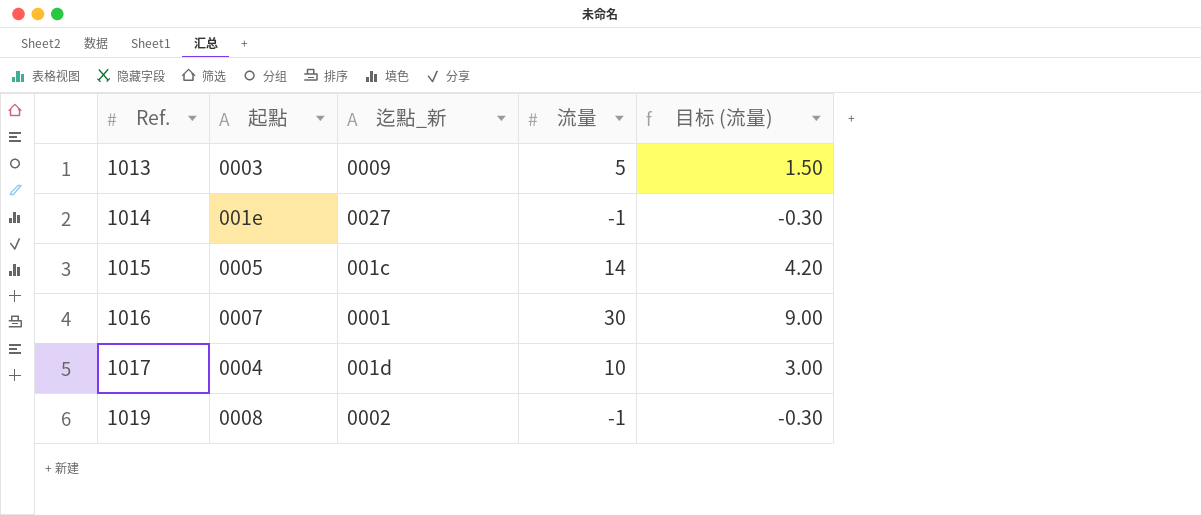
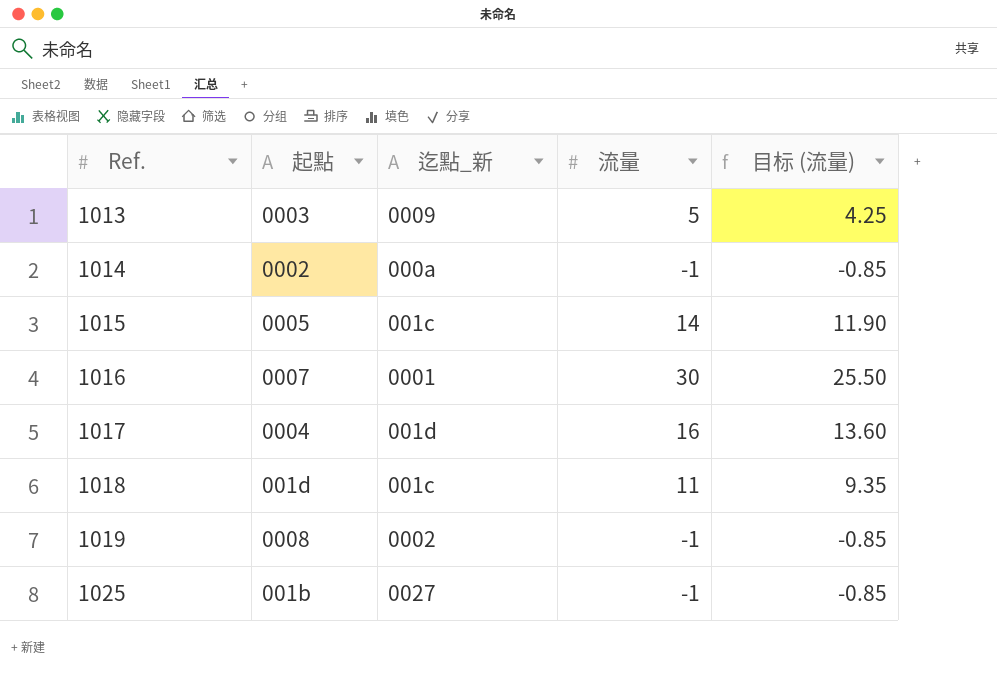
column 目标 (流量) | formula: [流量] * 0.3 -> [流量] * 0.85
1014 | 起點: 001e -> 0002
1014 | 迄點_新: 0027 -> 000a
1017 | 流量: 10 -> 16
row 1018: none -> 001d | 001c | 11 | 9.35
row 1025: none -> 001b | 0027 | -1 | -0.85

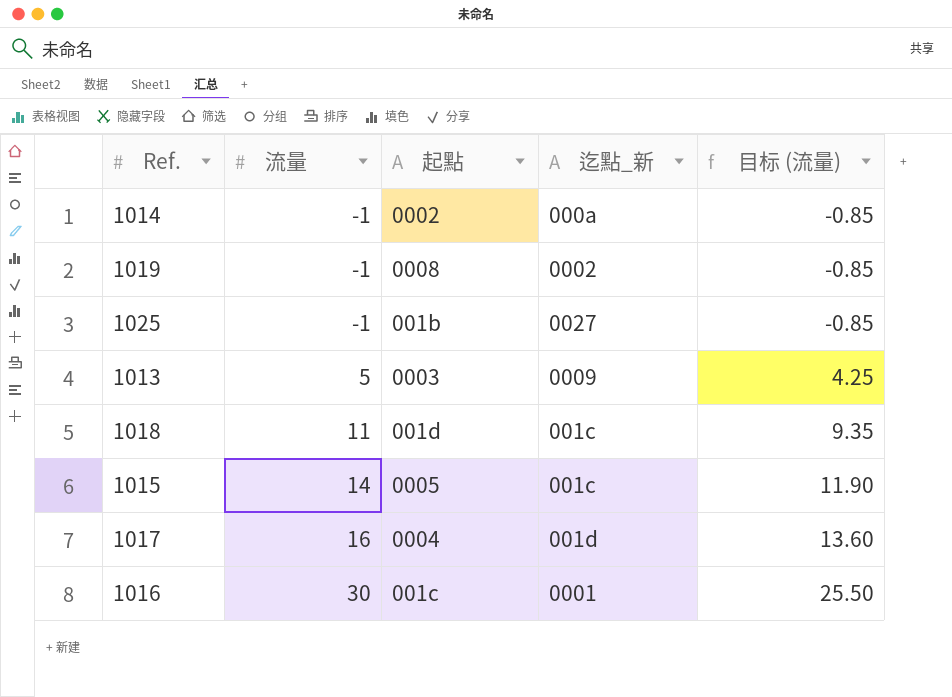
row order: Ref. ascending -> 流量 ascending
column 流量 | position: 4 -> 2
1016 | 起點: 0007 -> 001c

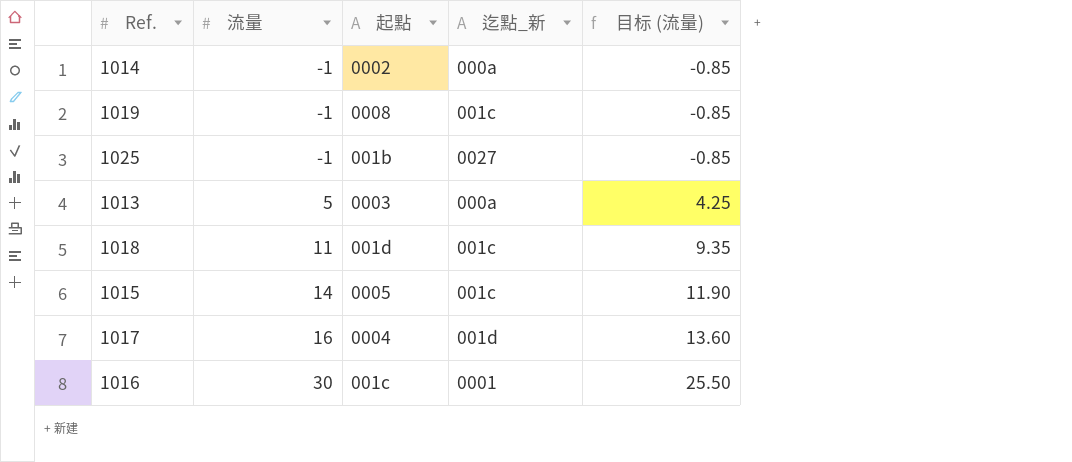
1019 | 迄點_新: 0002 -> 001c
1013 | 迄點_新: 0009 -> 000a

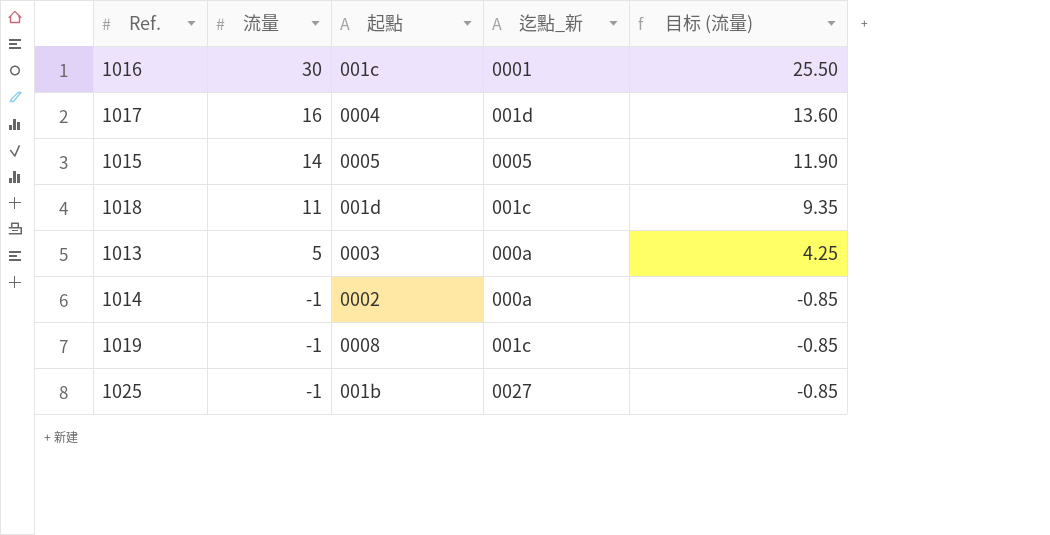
row order: 流量 ascending -> 流量 descending
1015 | 迄點_新: 001c -> 0005

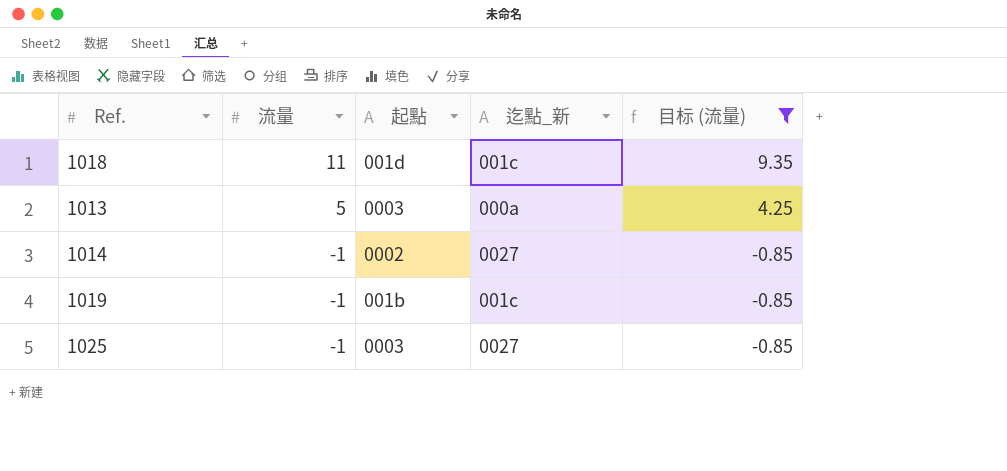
filter: none -> 目标 (流量) <= 9.35
1014 | 迄點_新: 000a -> 0027
1019 | 起點: 0008 -> 001b
1025 | 起點: 001b -> 0003

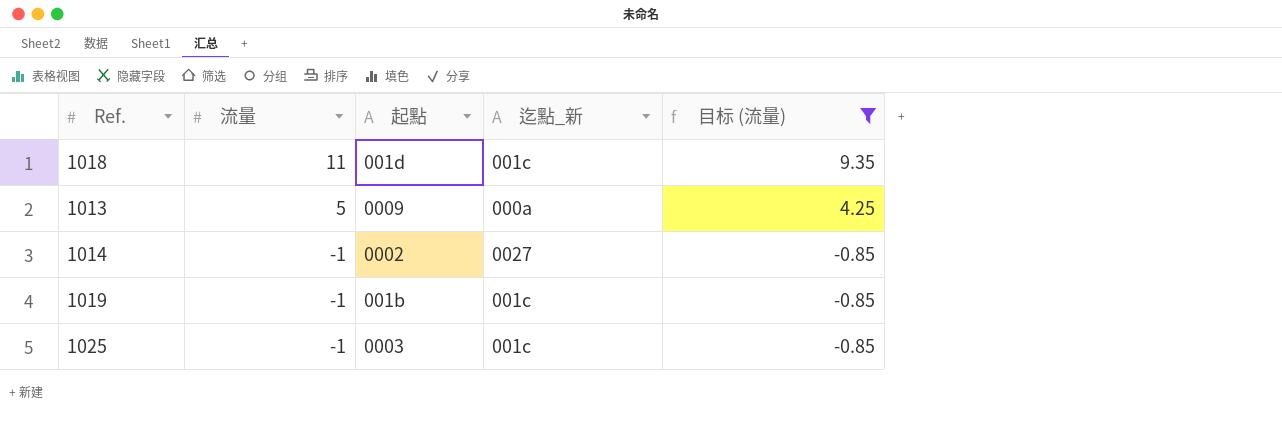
1013 | 起點: 0003 -> 0009
1025 | 迄點_新: 0027 -> 001c

